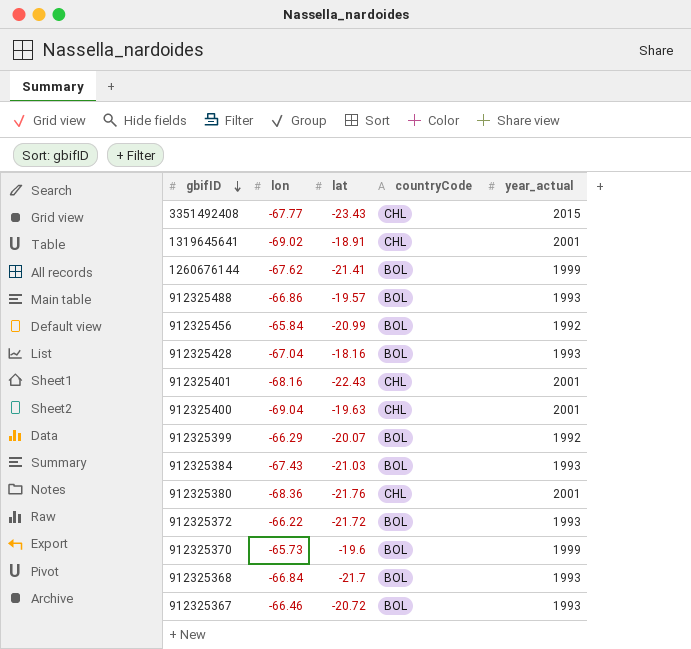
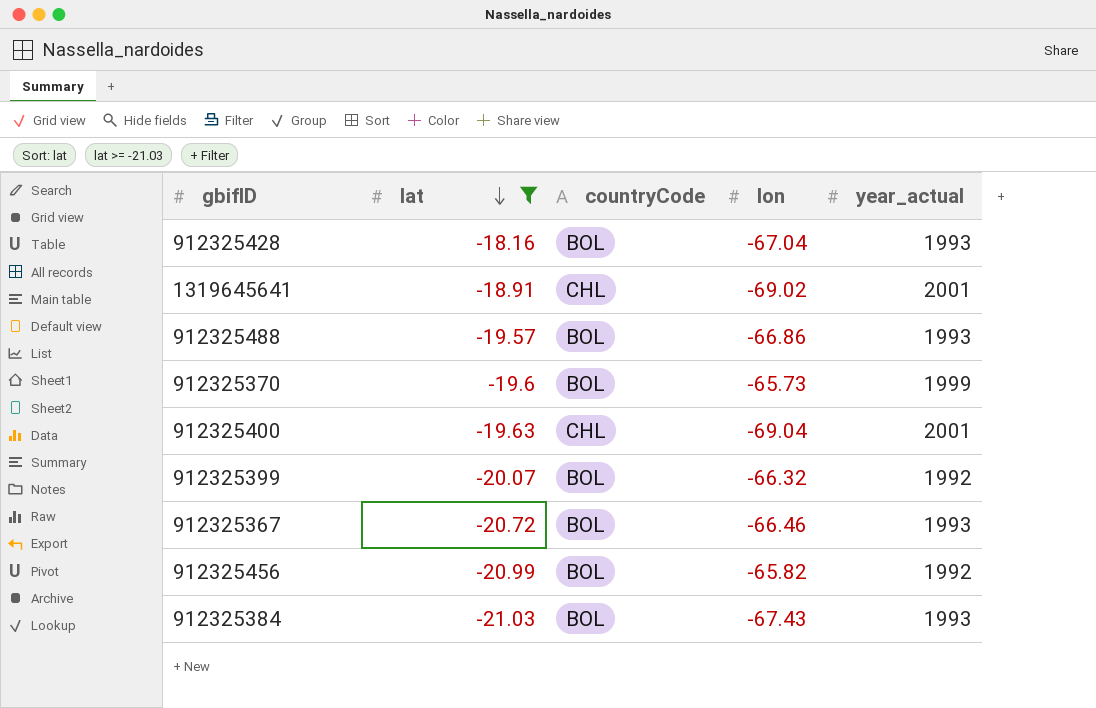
filter: none -> lat >= -21.03
row order: gbifID descending -> lat descending
column lon | position: 2 -> 4
912325399 | lon: -66.29 -> -66.32
912325456 | lon: -65.84 -> -65.82

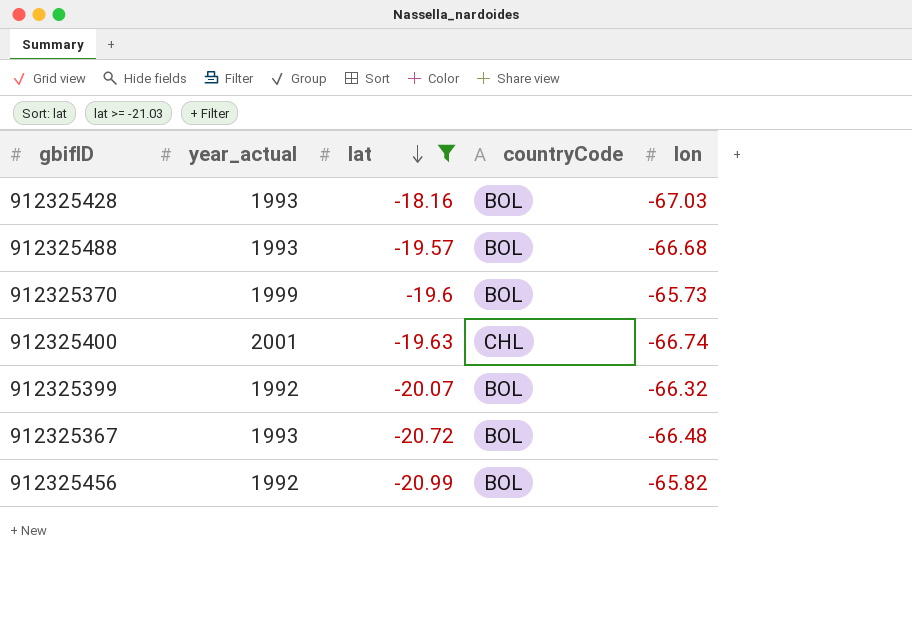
column year_actual | position: 5 -> 2
row 1319645641: -18.91 | CHL | -69.02 | 2001 -> none
row 912325384: -21.03 | BOL | -67.43 | 1993 -> none
912325428 | lon: -67.04 -> -67.03
912325488 | lon: -66.86 -> -66.68
912325400 | lon: -69.04 -> -66.74
912325367 | lon: -66.46 -> -66.48

